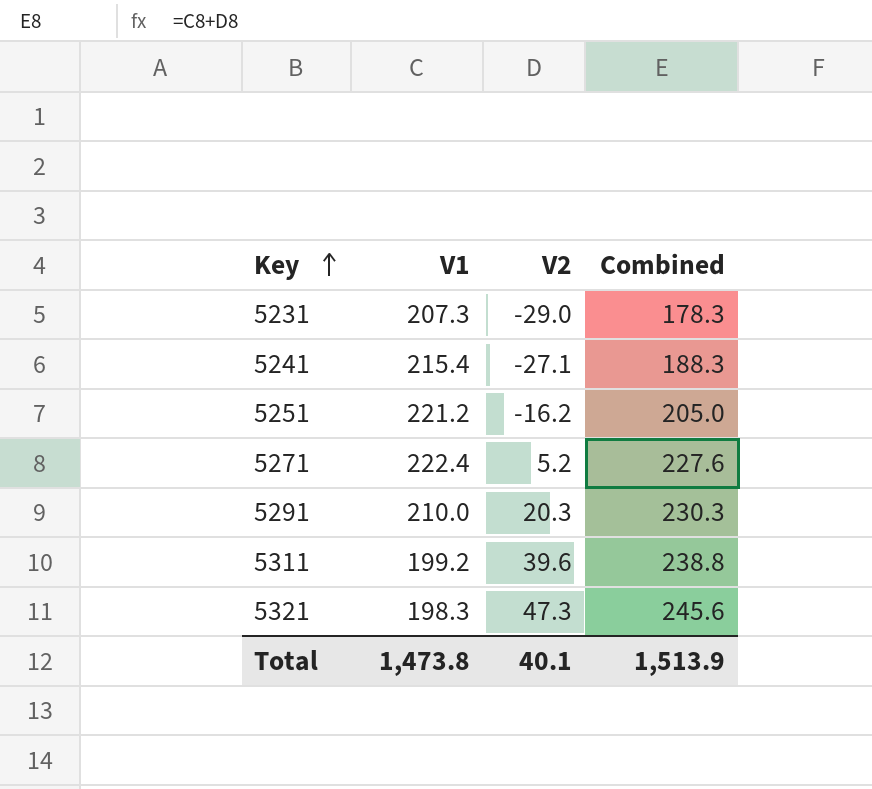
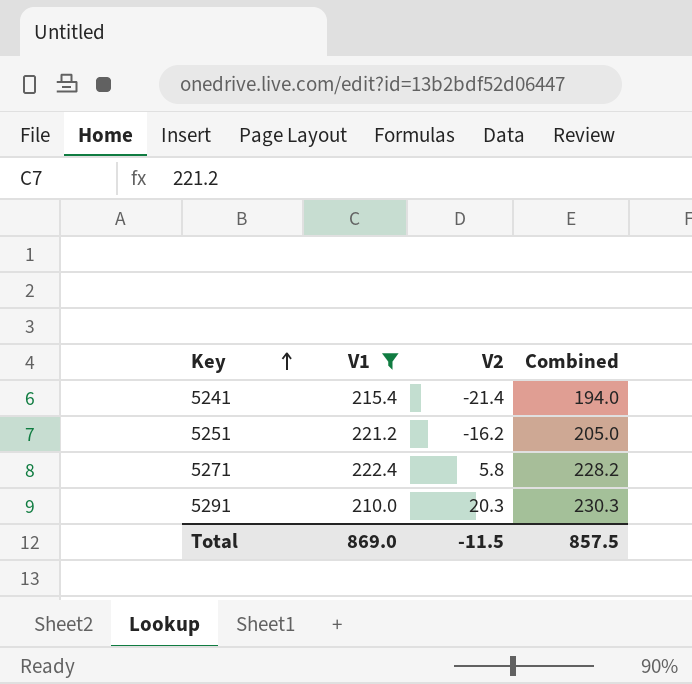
filter: none -> V1 >= 210.0
5241 | V2: -27.1 -> -21.4
5241 | Combined: 188.3 -> 194.0
5271 | V2: 5.2 -> 5.8
5271 | Combined: 227.6 -> 228.2
Total | V1: 1,473.8 -> 869.0
Total | V2: 40.1 -> -11.5
Total | Combined: 1,513.9 -> 857.5

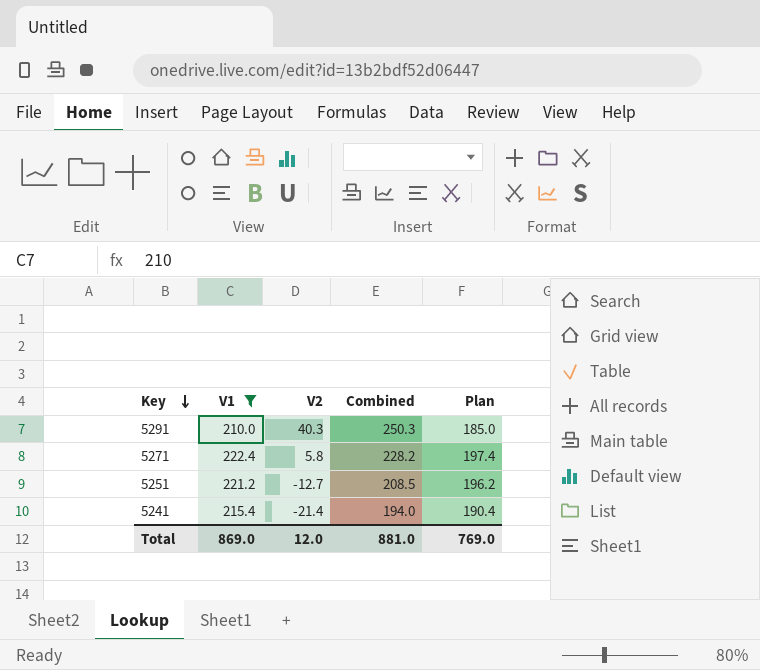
row order: Key ascending -> Key descending
column Plan | formula: none -> [V1] - 25
5291 | V2: 20.3 -> 40.3
5291 | Combined: 230.3 -> 250.3
5251 | V2: -16.2 -> -12.7
5251 | Combined: 205.0 -> 208.5
Total | V2: -11.5 -> 12.0
Total | Combined: 857.5 -> 881.0

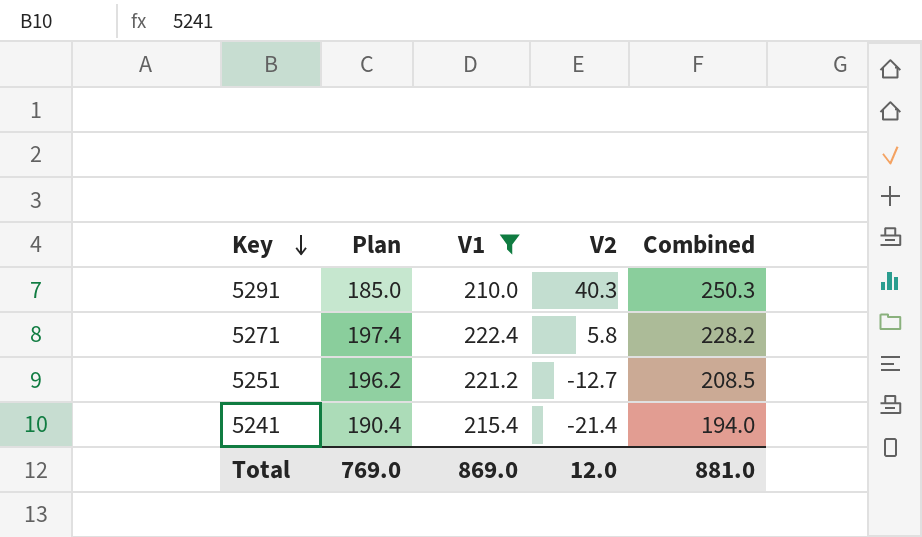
column Plan | position: 5 -> 2

